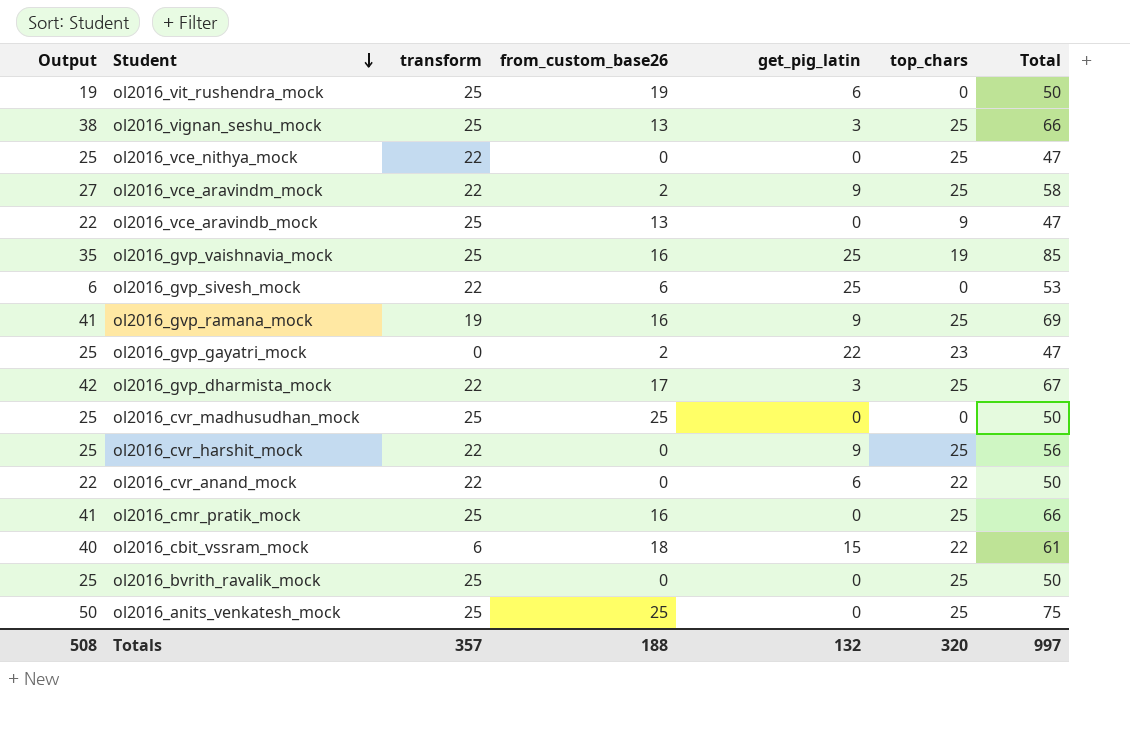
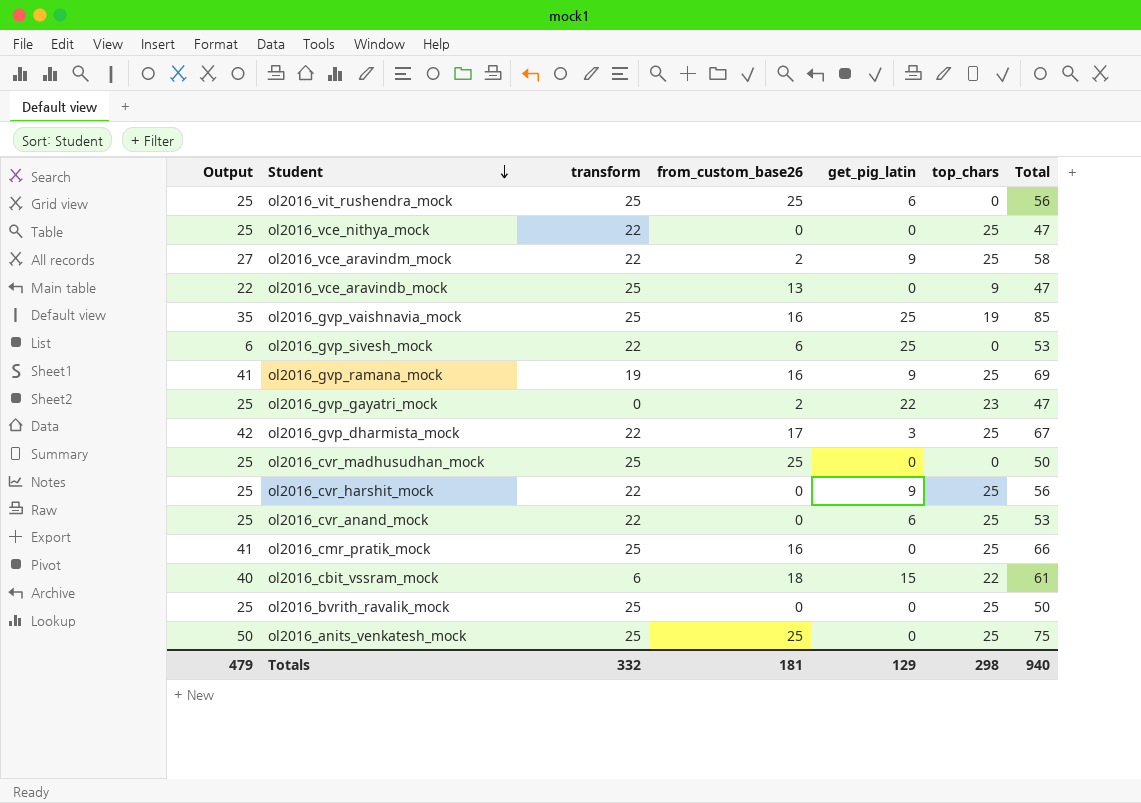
row ol2016_vignan_seshu_mock: 38 | 25 | 13 | 3 | 25 | 66 -> none
ol2016_vit_rushendra_mock | Output: 19 -> 25
ol2016_vit_rushendra_mock | from_custom_base26: 19 -> 25
ol2016_vit_rushendra_mock | Total: 50 -> 56
ol2016_cvr_anand_mock | Output: 22 -> 25
ol2016_cvr_anand_mock | top_chars: 22 -> 25
ol2016_cvr_anand_mock | Total: 50 -> 53
Totals | Output: 508 -> 479
Totals | transform: 357 -> 332
Totals | from_custom_base26: 188 -> 181
Totals | get_pig_latin: 132 -> 129
Totals | top_chars: 320 -> 298
Totals | Total: 997 -> 940

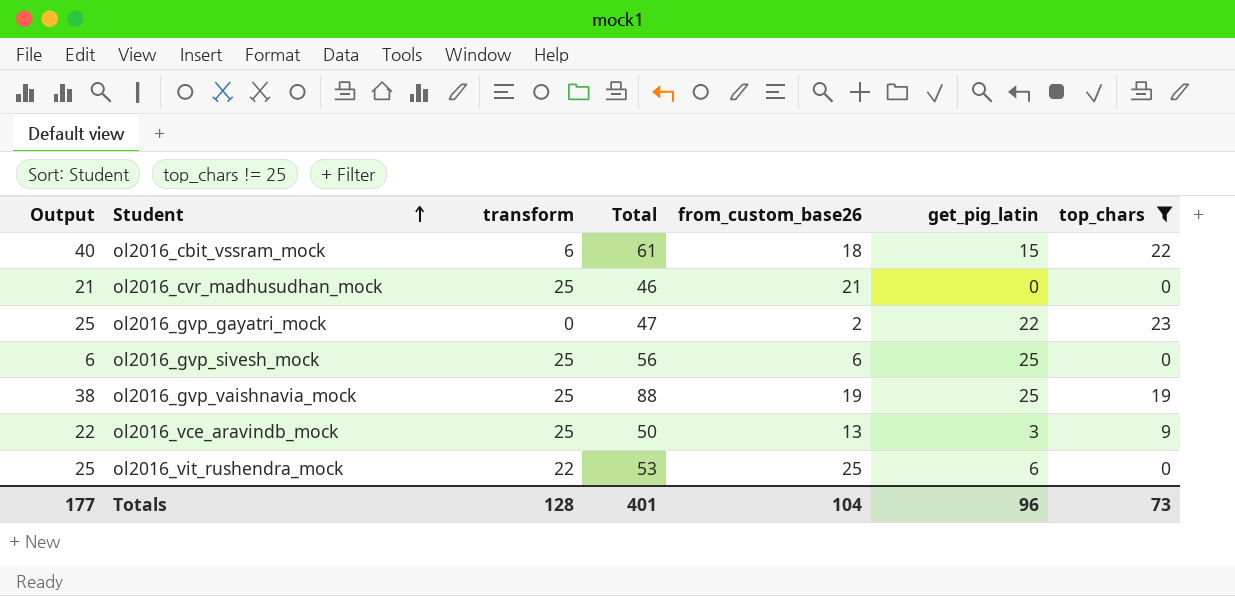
filter: none -> top_chars != 25
row order: Student descending -> Student ascending
column Total | position: 7 -> 4
ol2016_cvr_madhusudhan_mock | Output: 25 -> 21
ol2016_cvr_madhusudhan_mock | Total: 50 -> 46
ol2016_cvr_madhusudhan_mock | from_custom_base26: 25 -> 21
ol2016_gvp_sivesh_mock | transform: 22 -> 25
ol2016_gvp_sivesh_mock | Total: 53 -> 56
ol2016_gvp_vaishnavia_mock | Output: 35 -> 38
ol2016_gvp_vaishnavia_mock | Total: 85 -> 88
ol2016_gvp_vaishnavia_mock | from_custom_base26: 16 -> 19
ol2016_vce_aravindb_mock | Total: 47 -> 50
ol2016_vce_aravindb_mock | get_pig_latin: 0 -> 3
ol2016_vit_rushendra_mock | transform: 25 -> 22
ol2016_vit_rushendra_mock | Total: 56 -> 53
Totals | Output: 479 -> 177
Totals | transform: 332 -> 128
Totals | Total: 940 -> 401
Totals | from_custom_base26: 181 -> 104
Totals | get_pig_latin: 129 -> 96
Totals | top_chars: 298 -> 73

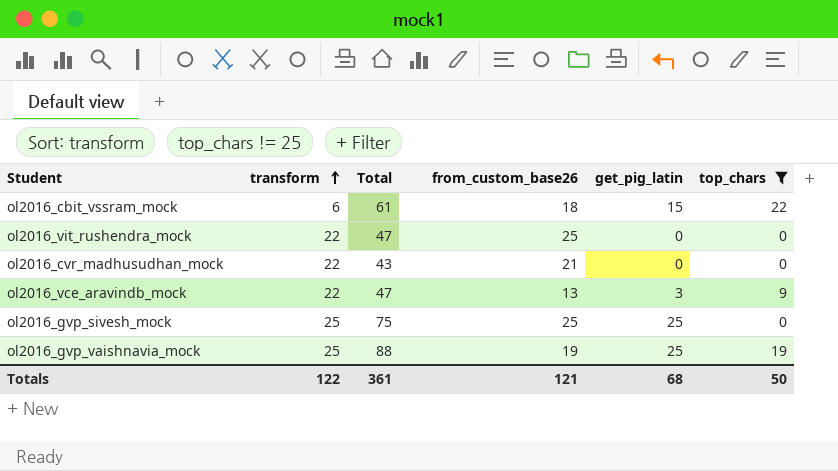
row order: Student ascending -> transform ascending
column Output | formula: [from_custom_base26] + [top_chars] -> none
row ol2016_gvp_gayatri_mock: 25 | 0 | 47 | 2 | 22 | 23 -> none
ol2016_vit_rushendra_mock | Total: 53 -> 47
ol2016_vit_rushendra_mock | get_pig_latin: 6 -> 0
ol2016_cvr_madhusudhan_mock | transform: 25 -> 22
ol2016_cvr_madhusudhan_mock | Total: 46 -> 43
ol2016_vce_aravindb_mock | transform: 25 -> 22
ol2016_vce_aravindb_mock | Total: 50 -> 47
ol2016_gvp_sivesh_mock | Total: 56 -> 75
ol2016_gvp_sivesh_mock | from_custom_base26: 6 -> 25
Totals | transform: 128 -> 122
Totals | Total: 401 -> 361
Totals | from_custom_base26: 104 -> 121
Totals | get_pig_latin: 96 -> 68
Totals | top_chars: 73 -> 50

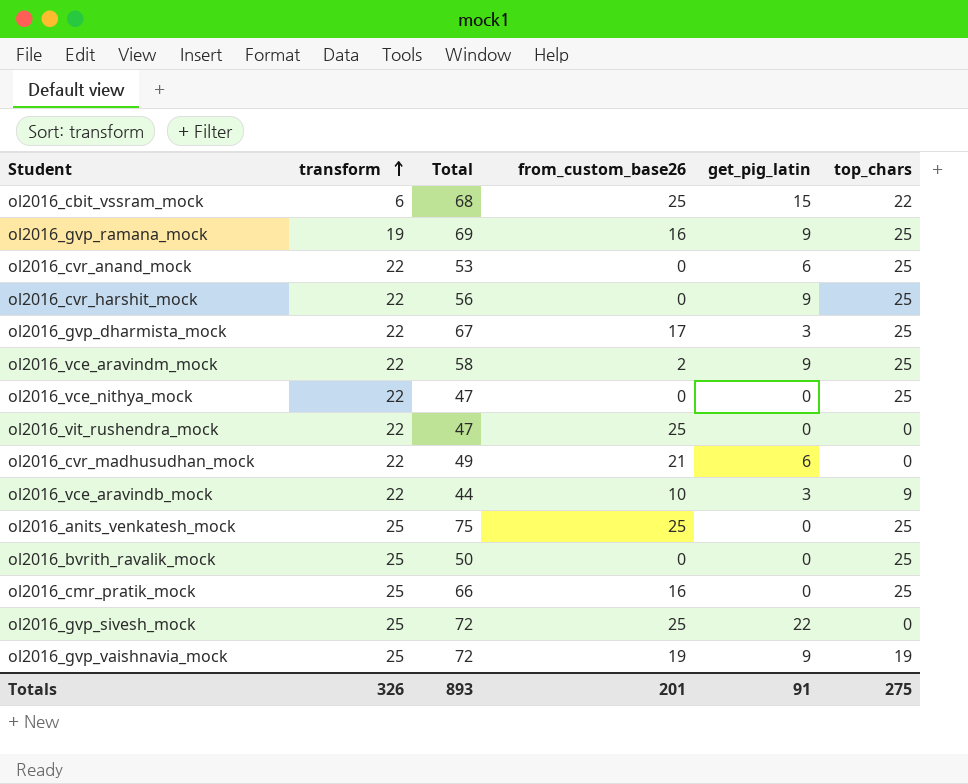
filter: top_chars != 25 -> none
ol2016_cbit_vssram_mock | Total: 61 -> 68
ol2016_cbit_vssram_mock | from_custom_base26: 18 -> 25
ol2016_cvr_madhusudhan_mock | Total: 43 -> 49
ol2016_cvr_madhusudhan_mock | get_pig_latin: 0 -> 6
ol2016_vce_aravindb_mock | Total: 47 -> 44
ol2016_vce_aravindb_mock | from_custom_base26: 13 -> 10
ol2016_gvp_sivesh_mock | Total: 75 -> 72
ol2016_gvp_sivesh_mock | get_pig_latin: 25 -> 22
ol2016_gvp_vaishnavia_mock | Total: 88 -> 72
ol2016_gvp_vaishnavia_mock | get_pig_latin: 25 -> 9
Totals | transform: 122 -> 326
Totals | Total: 361 -> 893
Totals | from_custom_base26: 121 -> 201
Totals | get_pig_latin: 68 -> 91
Totals | top_chars: 50 -> 275

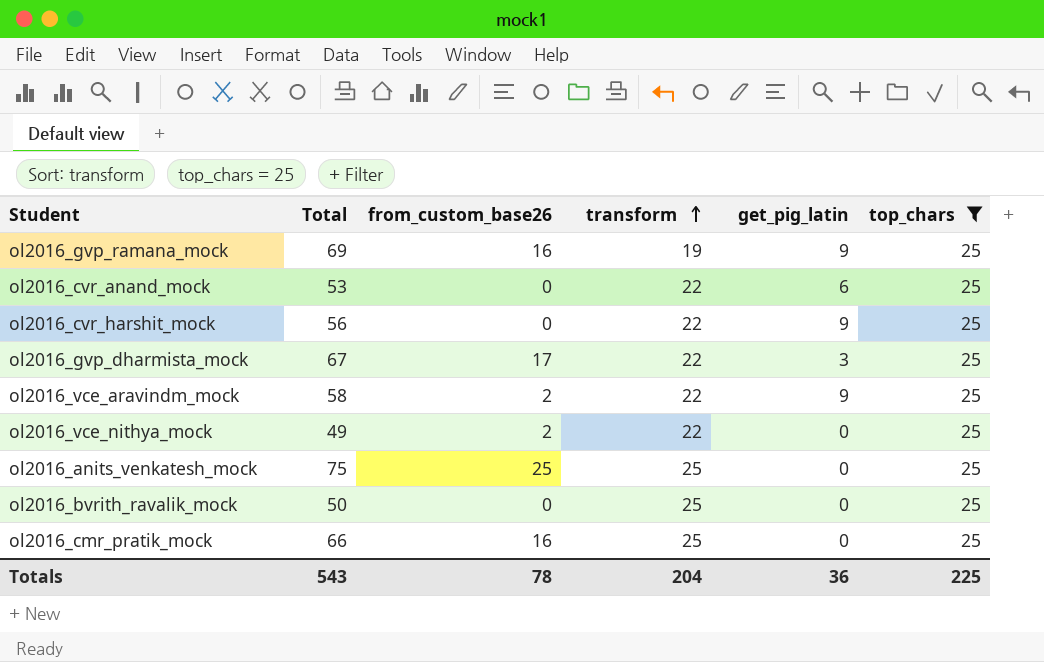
filter: none -> top_chars = 25
column transform | position: 2 -> 4
ol2016_vce_nithya_mock | Total: 47 -> 49
ol2016_vce_nithya_mock | from_custom_base26: 0 -> 2
Totals | Total: 893 -> 543
Totals | from_custom_base26: 201 -> 78
Totals | transform: 326 -> 204
Totals | get_pig_latin: 91 -> 36
Totals | top_chars: 275 -> 225

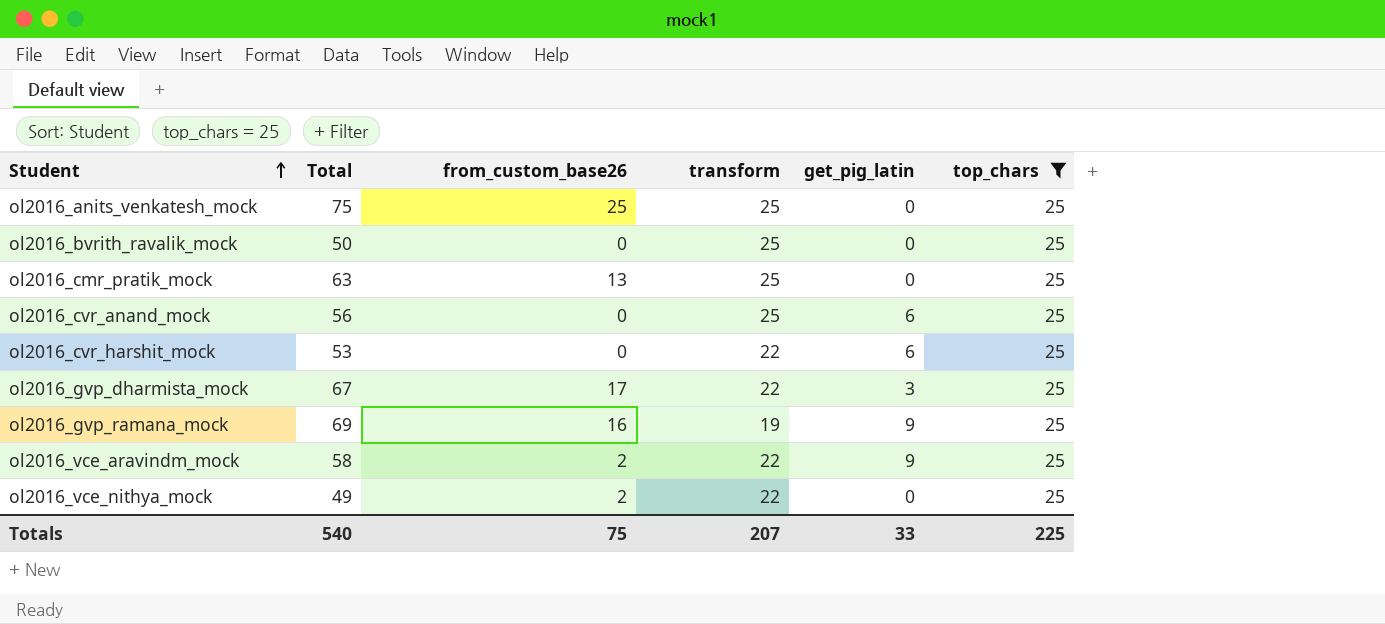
row order: transform ascending -> Student ascending
ol2016_cmr_pratik_mock | Total: 66 -> 63
ol2016_cmr_pratik_mock | from_custom_base26: 16 -> 13
ol2016_cvr_anand_mock | Total: 53 -> 56
ol2016_cvr_anand_mock | transform: 22 -> 25
ol2016_cvr_harshit_mock | Total: 56 -> 53
ol2016_cvr_harshit_mock | get_pig_latin: 9 -> 6
Totals | Total: 543 -> 540
Totals | from_custom_base26: 78 -> 75
Totals | transform: 204 -> 207
Totals | get_pig_latin: 36 -> 33

